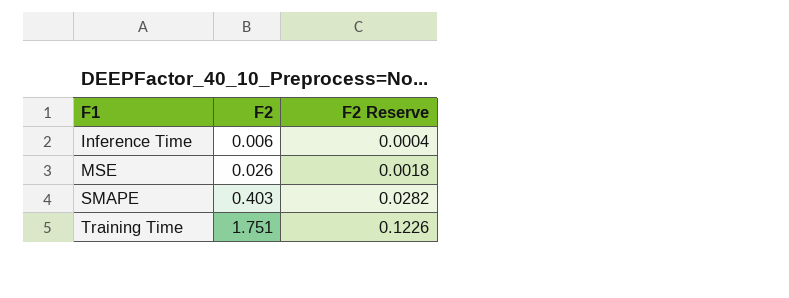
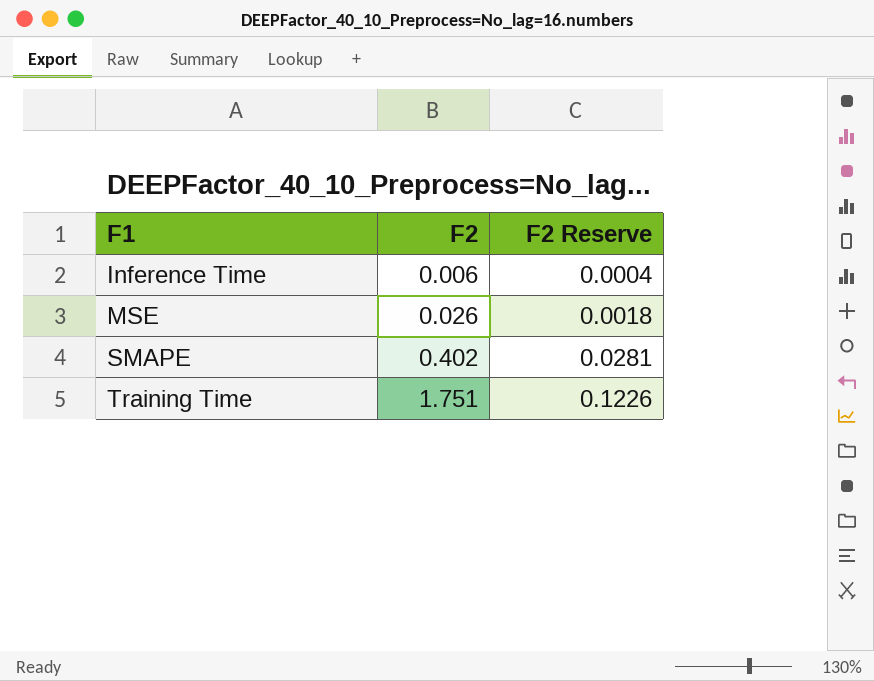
SMAPE | F2: 0.403 -> 0.402
SMAPE | F2 Reserve: 0.0282 -> 0.0281

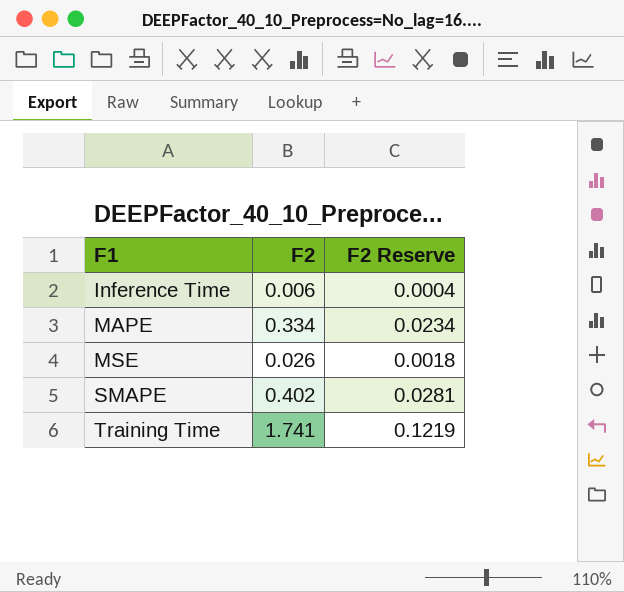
row MAPE: none -> 0.334 | 0.0234
Training Time | F2: 1.751 -> 1.741
Training Time | F2 Reserve: 0.1226 -> 0.1219

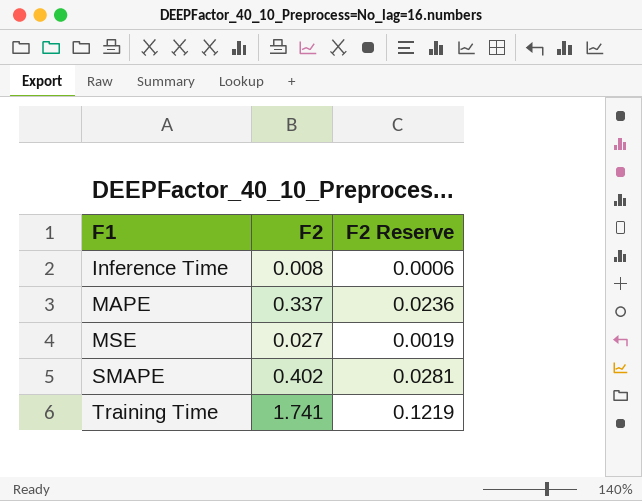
Inference Time | F2: 0.006 -> 0.008
Inference Time | F2 Reserve: 0.0004 -> 0.0006
MAPE | F2: 0.334 -> 0.337
MAPE | F2 Reserve: 0.0234 -> 0.0236
MSE | F2: 0.026 -> 0.027
MSE | F2 Reserve: 0.0018 -> 0.0019

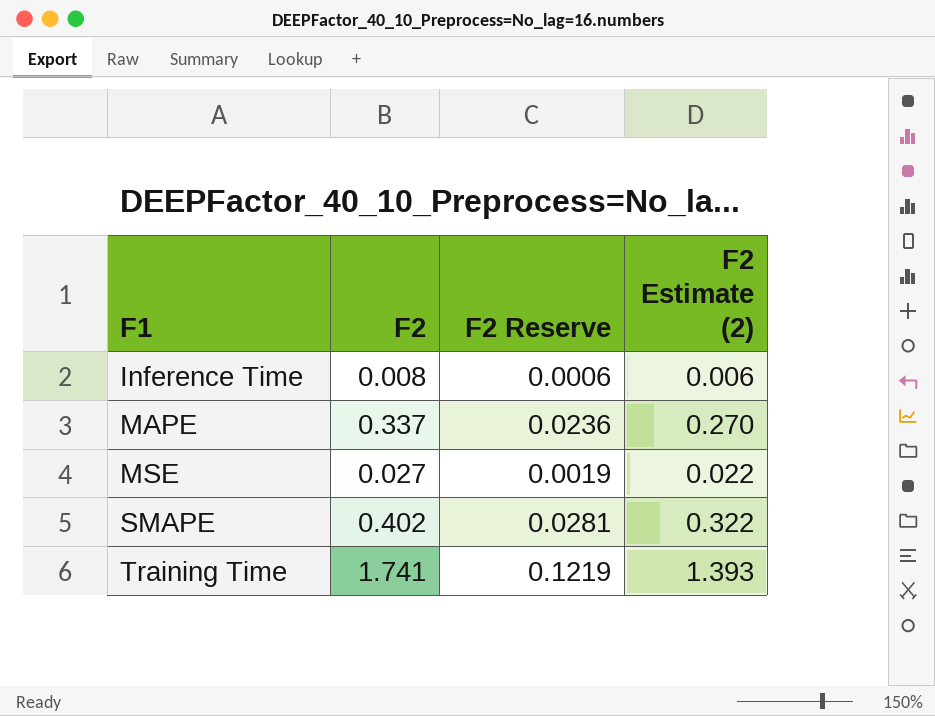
column F2 Estimate (2) | formula: none -> [F2] * 0.8

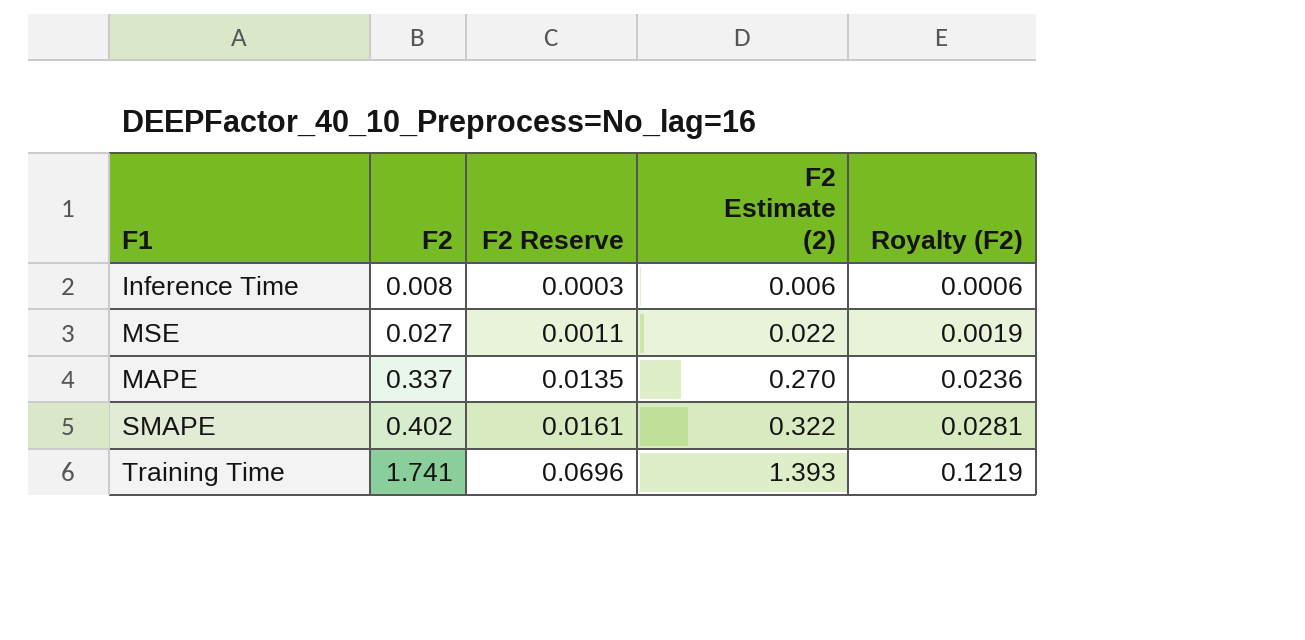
row order: F1 ascending -> F2 ascending
column F2 Reserve | formula: [F2] * 0.07 -> [F2] * 0.04
column Royalty (F2) | formula: none -> [F2] * 0.07

